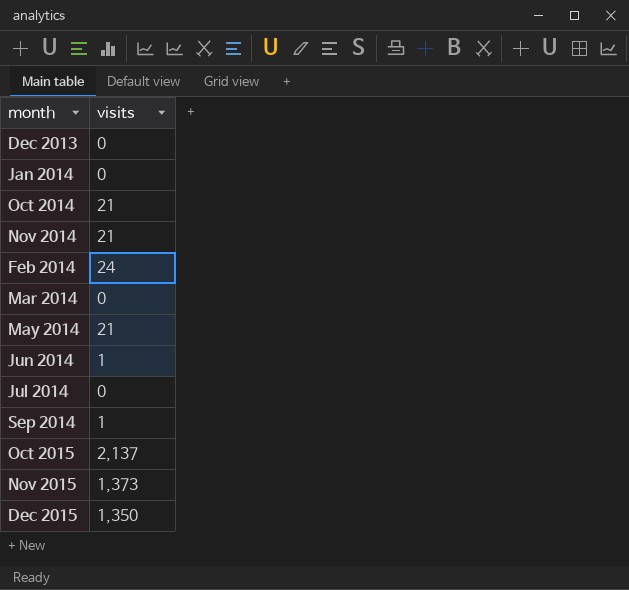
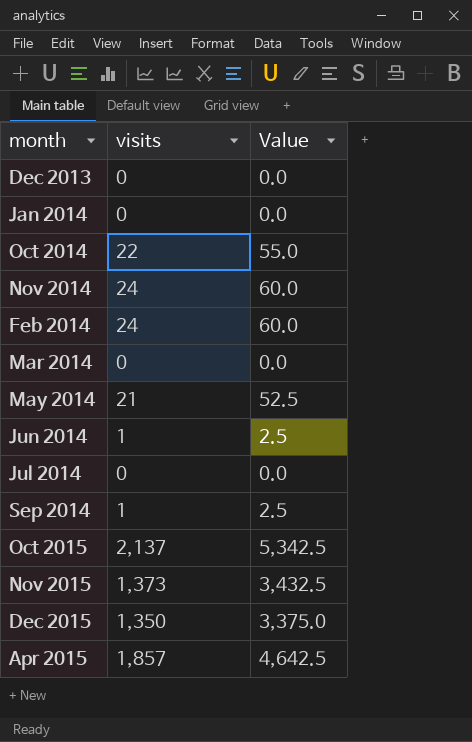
column Value | formula: none -> [visits] * 2.5
Oct 2014 | visits: 21 -> 22
Nov 2014 | visits: 21 -> 24
row Apr 2015: none -> 1,857 | 4,642.5

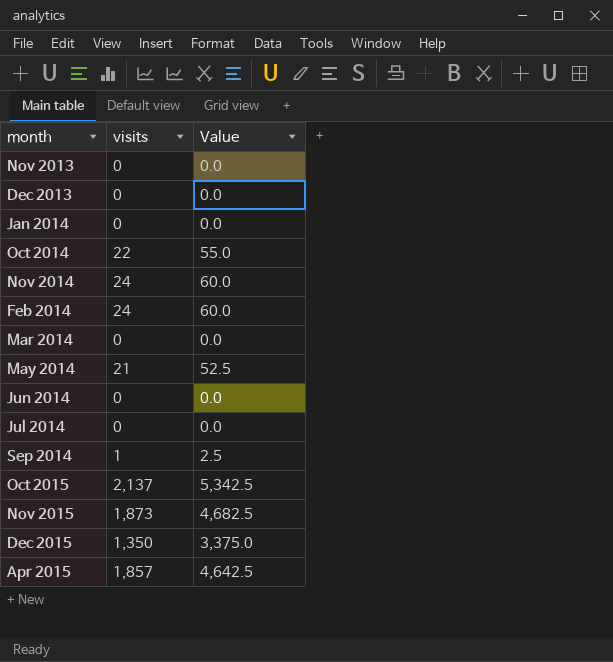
row Nov 2013: none -> 0 | 0.0
Jun 2014 | visits: 1 -> 0
Jun 2014 | Value: 2.5 -> 0.0
Nov 2015 | visits: 1,373 -> 1,873
Nov 2015 | Value: 3,432.5 -> 4,682.5

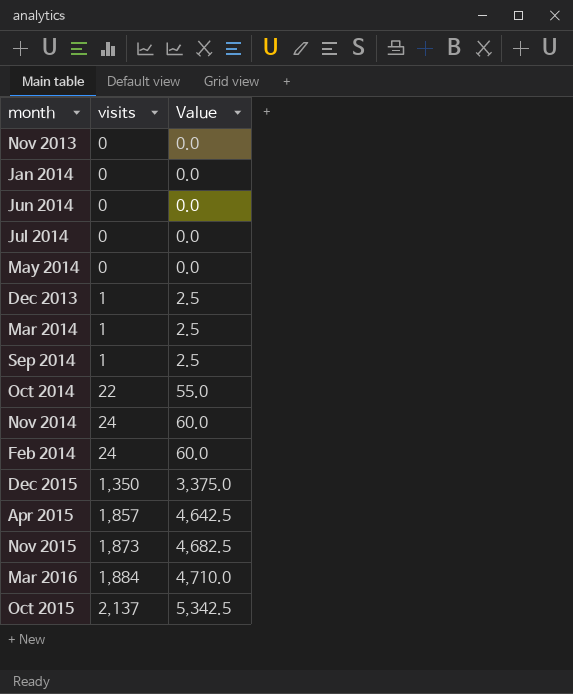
row order: none -> visits ascending
May 2014 | visits: 21 -> 0
May 2014 | Value: 52.5 -> 0.0
Dec 2013 | visits: 0 -> 1
Dec 2013 | Value: 0.0 -> 2.5
Mar 2014 | visits: 0 -> 1
Mar 2014 | Value: 0.0 -> 2.5
row Mar 2016: none -> 1,884 | 4,710.0

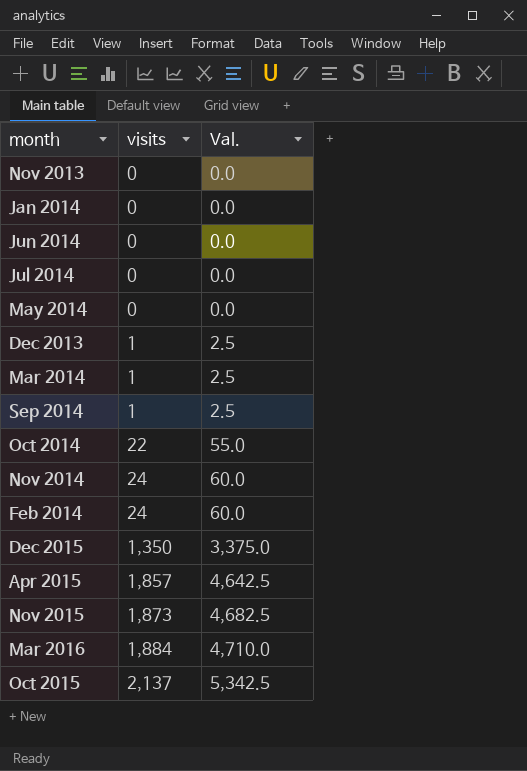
column name: Value -> Val.

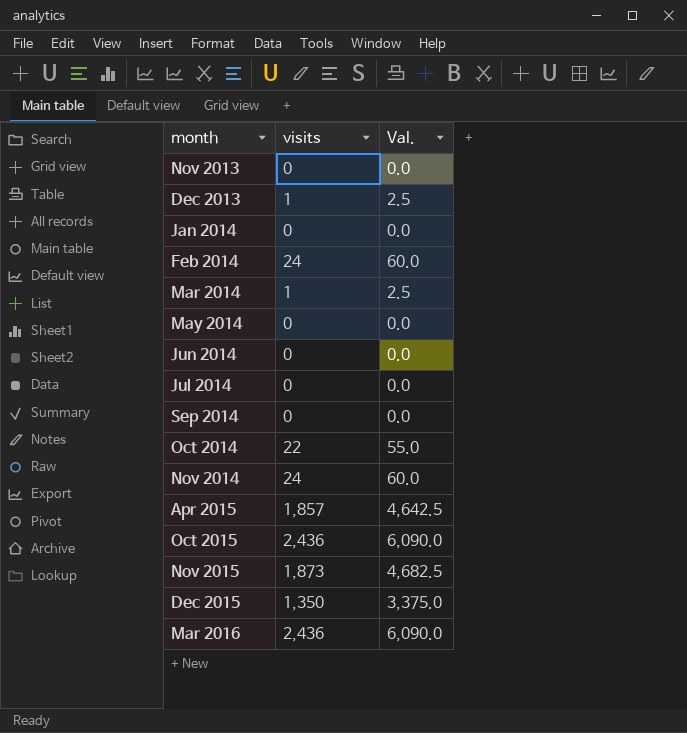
row order: visits ascending -> month ascending
Sep 2014 | visits: 1 -> 0
Sep 2014 | Val.: 2.5 -> 0.0
Oct 2015 | visits: 2,137 -> 2,436
Oct 2015 | Val.: 5,342.5 -> 6,090.0
Mar 2016 | visits: 1,884 -> 2,436
Mar 2016 | Val.: 4,710.0 -> 6,090.0

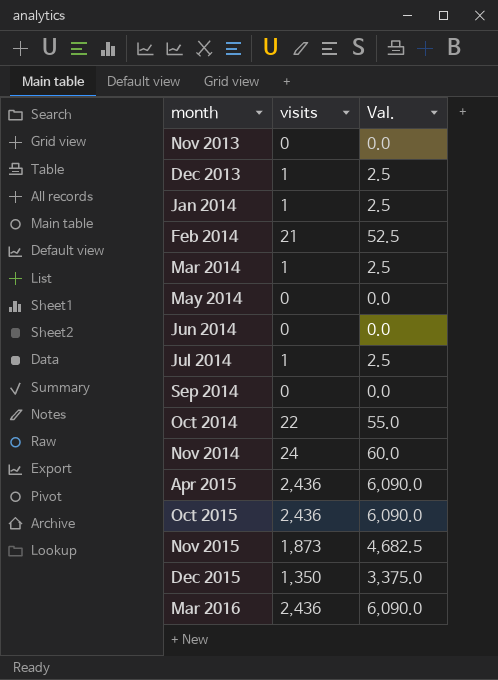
Jan 2014 | visits: 0 -> 1
Jan 2014 | Val.: 0.0 -> 2.5
Feb 2014 | visits: 24 -> 21
Feb 2014 | Val.: 60.0 -> 52.5
Jul 2014 | visits: 0 -> 1
Jul 2014 | Val.: 0.0 -> 2.5
Apr 2015 | visits: 1,857 -> 2,436
Apr 2015 | Val.: 4,642.5 -> 6,090.0

